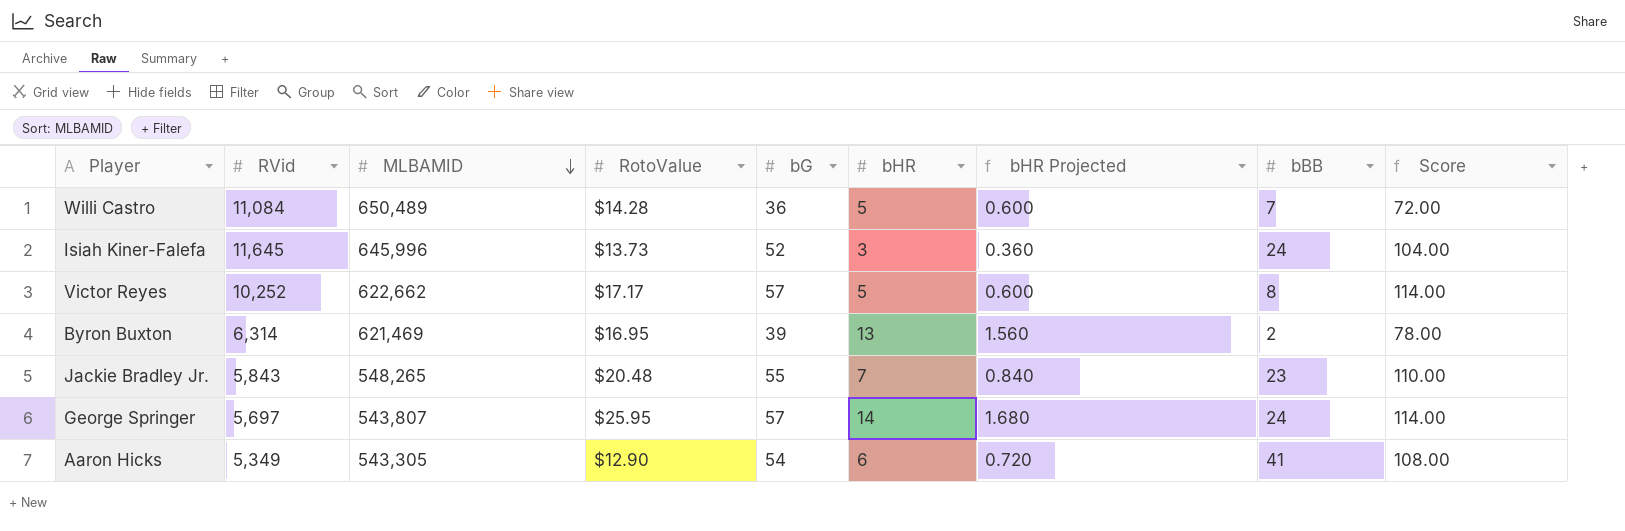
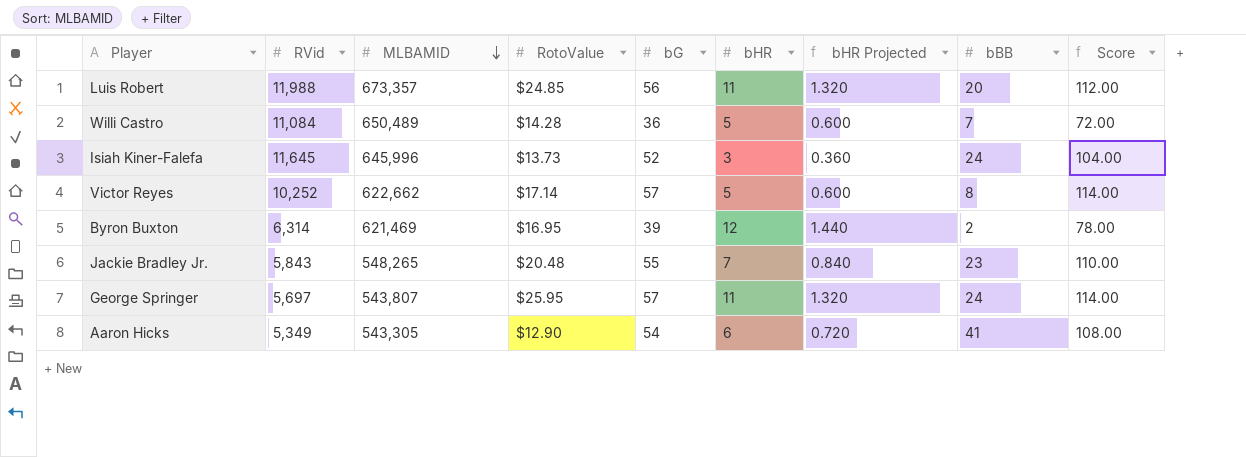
row Luis Robert: none -> 11,988 | 673,357 | $24.85 | 56 | 11 | 1.320 | 20 | 112.00
Victor Reyes | RotoValue: $17.17 -> $17.14
Byron Buxton | bHR: 13 -> 12
Byron Buxton | bHR Projected: 1.560 -> 1.440
George Springer | bHR: 14 -> 11
George Springer | bHR Projected: 1.680 -> 1.320

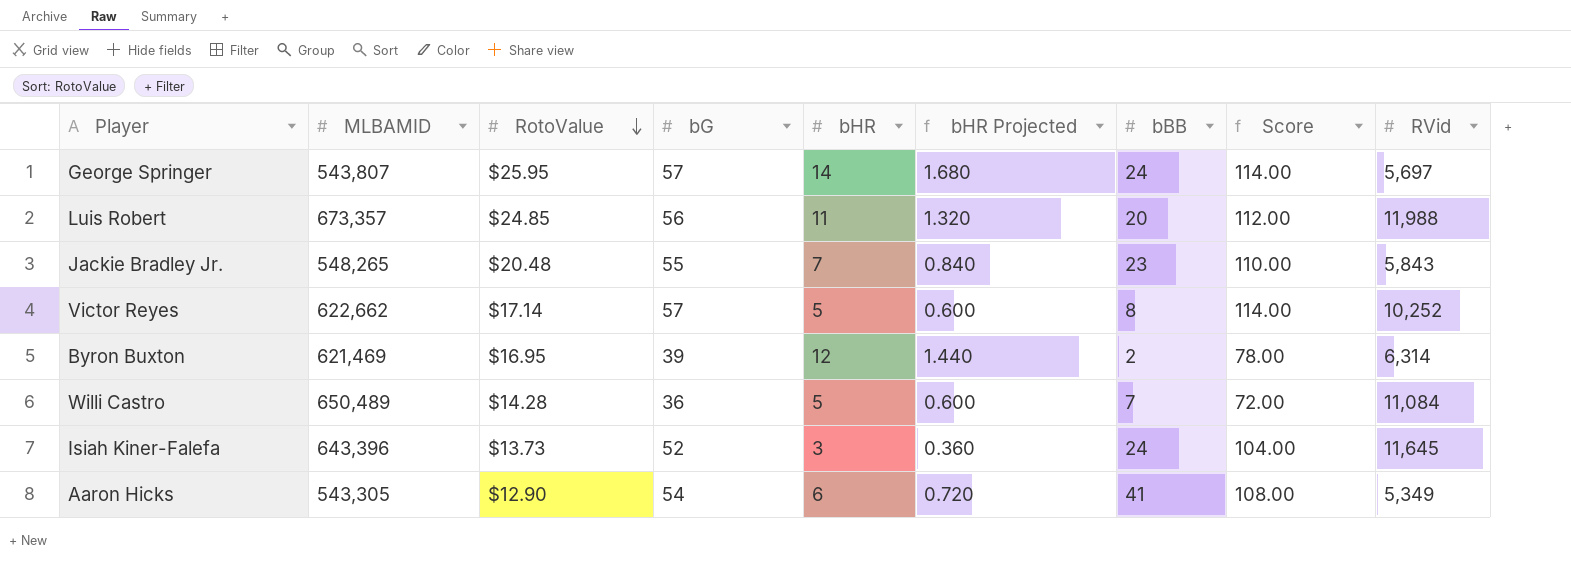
row order: MLBAMID descending -> RotoValue descending
column RVid | position: 2 -> 9
George Springer | bHR: 11 -> 14
George Springer | bHR Projected: 1.320 -> 1.680
Isiah Kiner-Falefa | MLBAMID: 645,996 -> 643,396

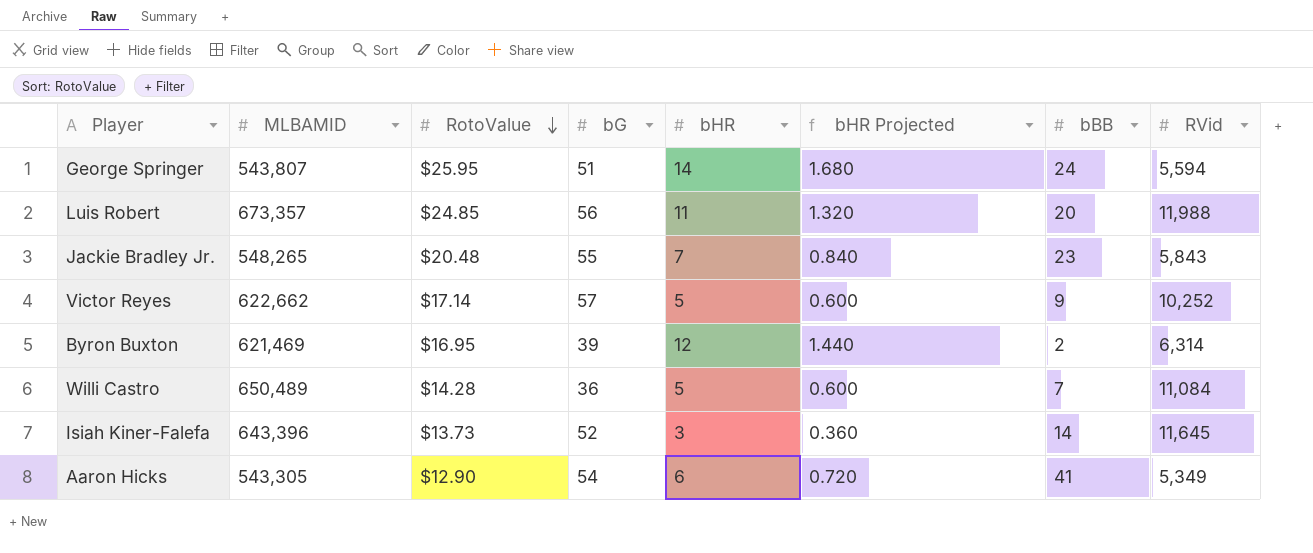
column Score | formula: [bG] * 2 -> none
George Springer | bG: 57 -> 51
George Springer | RVid: 5,697 -> 5,594
Victor Reyes | bBB: 8 -> 9
Isiah Kiner-Falefa | bBB: 24 -> 14

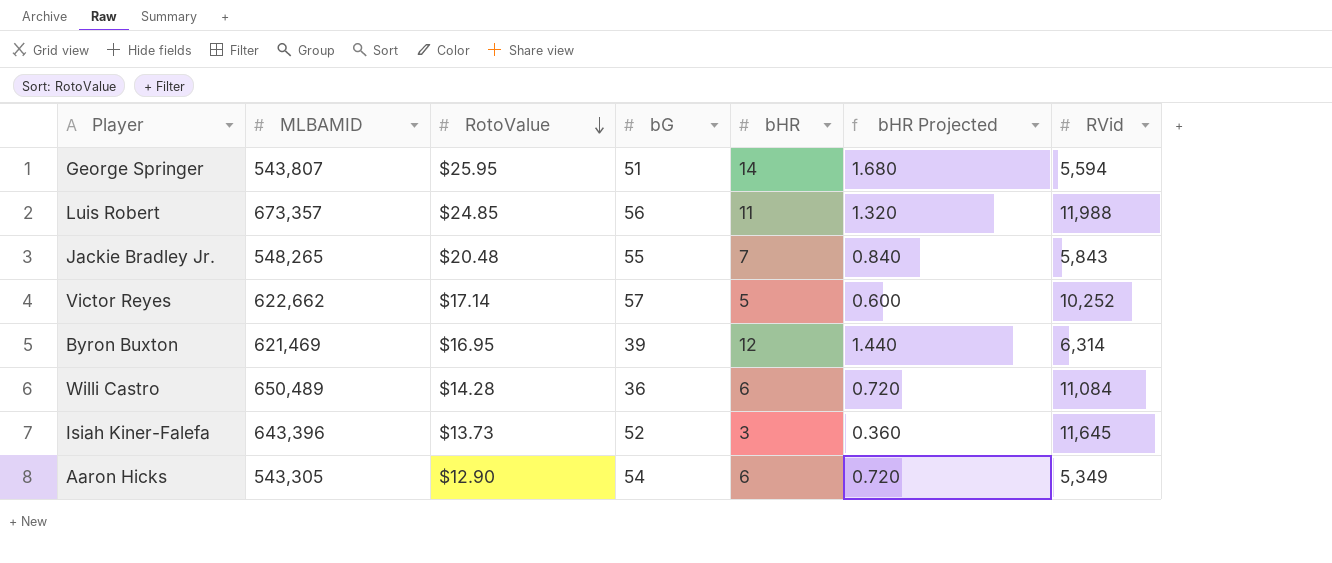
column bBB | position: 7 -> none
Willi Castro | bHR: 5 -> 6
Willi Castro | bHR Projected: 0.600 -> 0.720

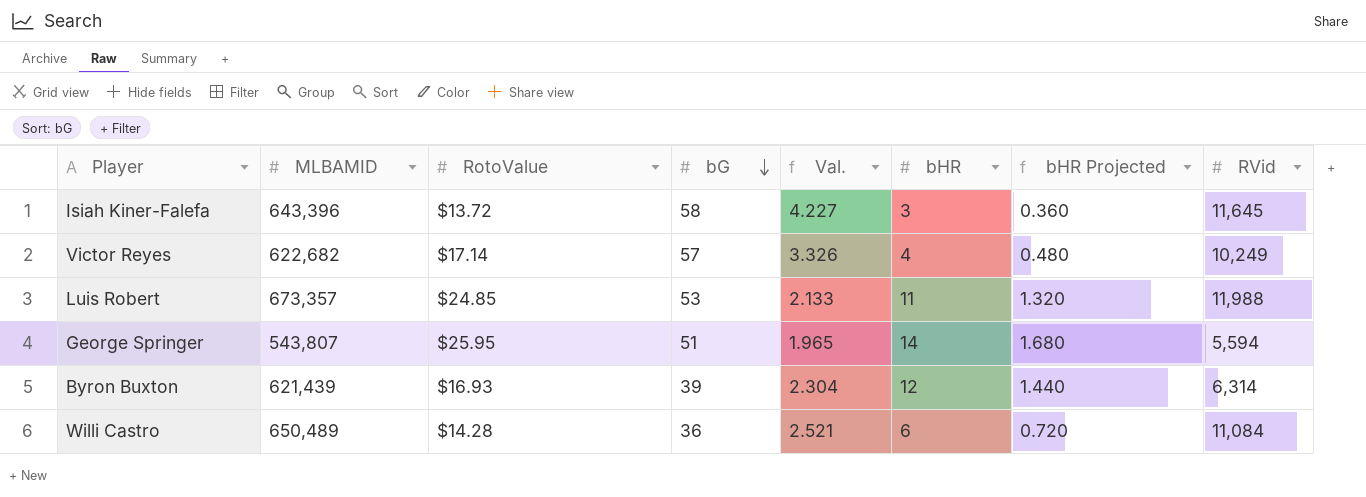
row order: RotoValue descending -> bG descending
column Val. | formula: none -> [bG] / [RotoValue]
row Jackie Bradley Jr.: 548,265 | $20.48 | 55 | 7 | 0.840 | 5,843 -> none
row Aaron Hicks: 543,305 | $12.90 | 54 | 6 | 0.720 | 5,349 -> none
Isiah Kiner-Falefa | RotoValue: $13.73 -> $13.72
Isiah Kiner-Falefa | bG: 52 -> 58
Victor Reyes | MLBAMID: 622,662 -> 622,682
Victor Reyes | bHR: 5 -> 4
Victor Reyes | bHR Projected: 0.600 -> 0.480
Victor Reyes | RVid: 10,252 -> 10,249
Luis Robert | bG: 56 -> 53
Byron Buxton | MLBAMID: 621,469 -> 621,439
Byron Buxton | RotoValue: $16.95 -> $16.93

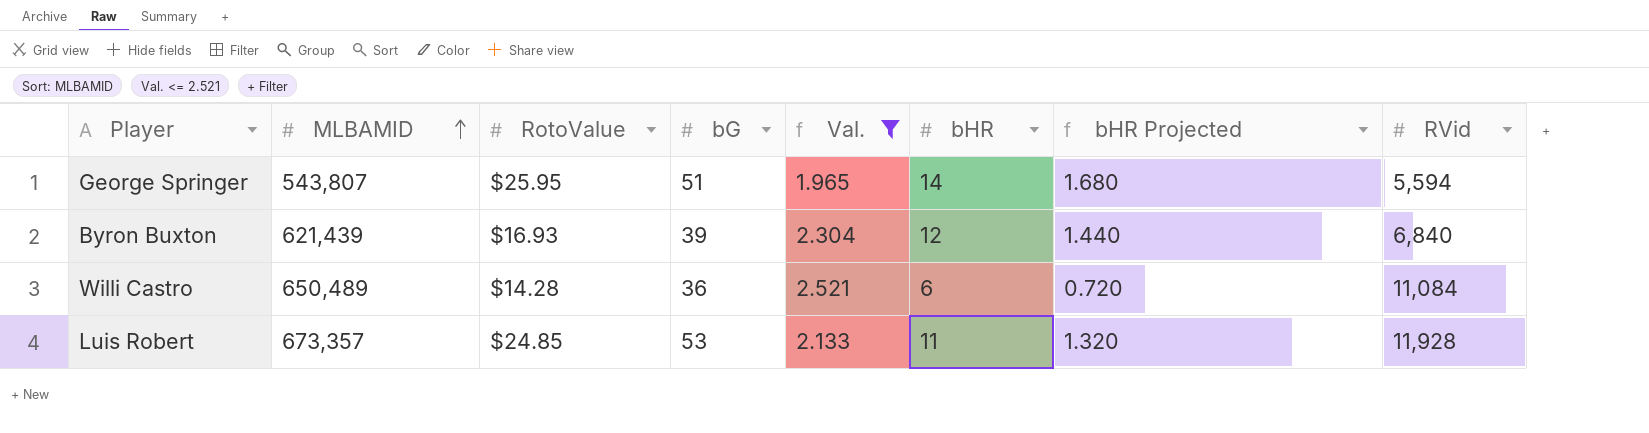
filter: none -> Val. <= 2.521
row order: bG descending -> MLBAMID ascending
Byron Buxton | RVid: 6,314 -> 6,840
Luis Robert | RVid: 11,988 -> 11,928

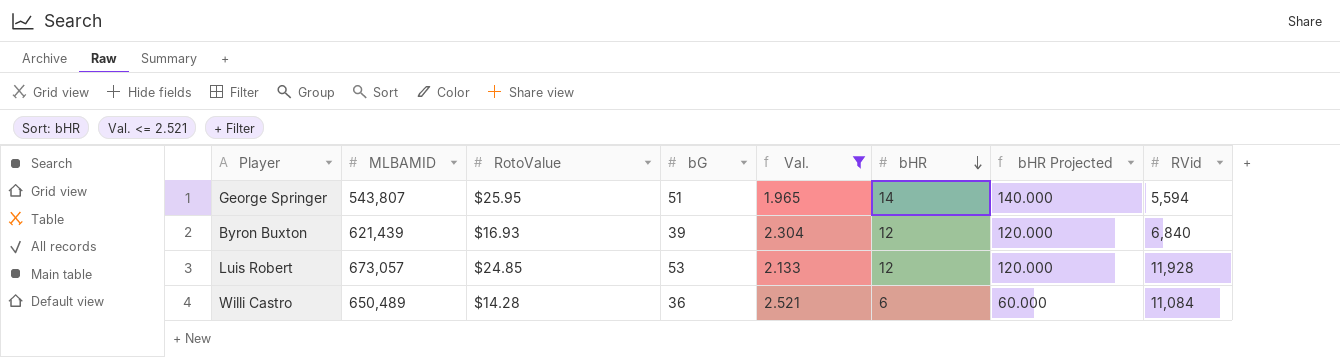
row order: MLBAMID ascending -> bHR descending
column bHR Projected | formula: [bHR] * 0.12 -> [bHR] * 10
Luis Robert | MLBAMID: 673,357 -> 673,057
Luis Robert | bHR: 11 -> 12

